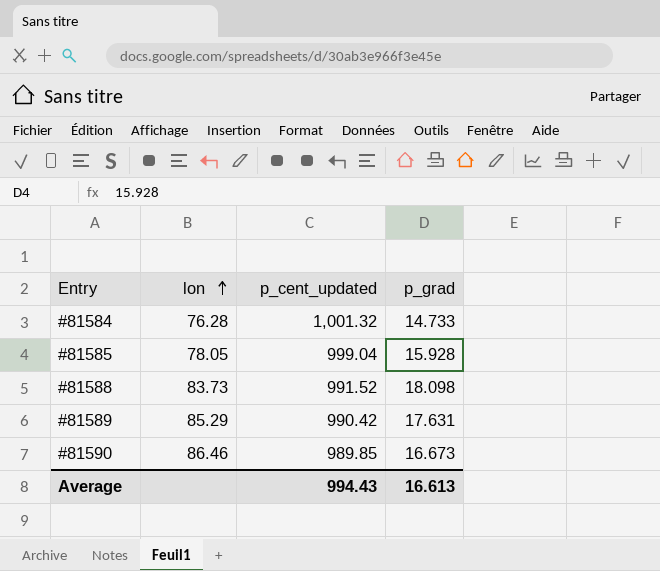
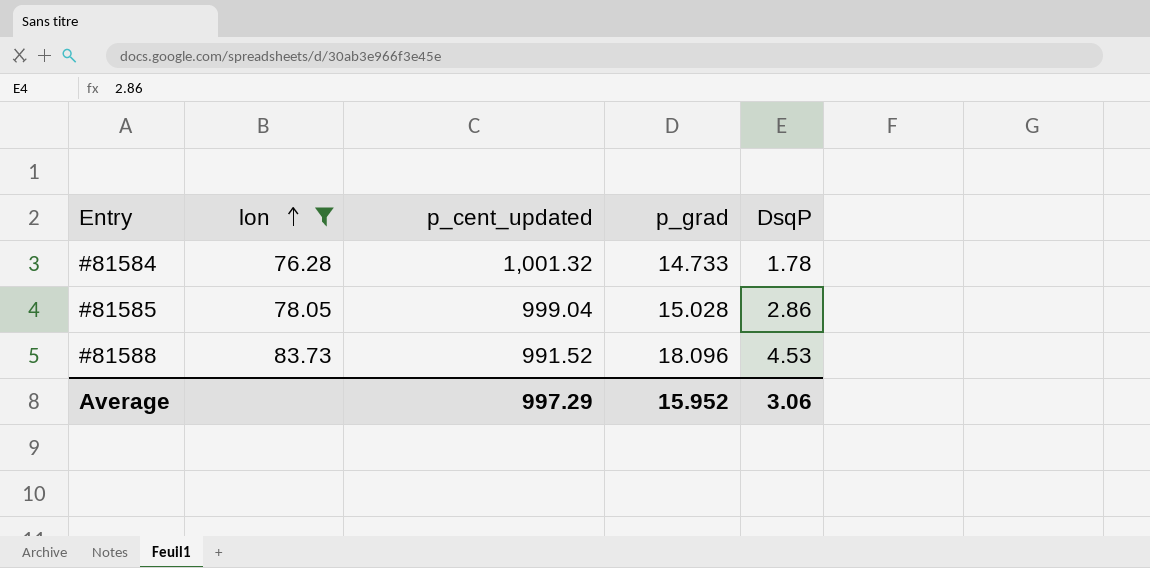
filter: none -> lon <= 83.73
column DsqP | position: none -> 5
#81585 | p_grad: 15.928 -> 15.028
#81588 | p_grad: 18.098 -> 18.096
Average | p_cent_updated: 994.43 -> 997.29
Average | p_grad: 16.613 -> 15.952

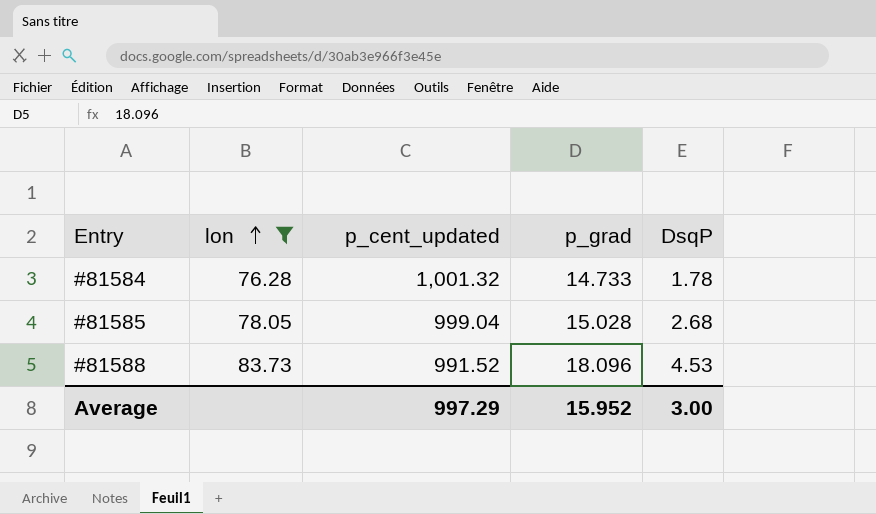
#81585 | DsqP: 2.86 -> 2.68
Average | DsqP: 3.06 -> 3.00

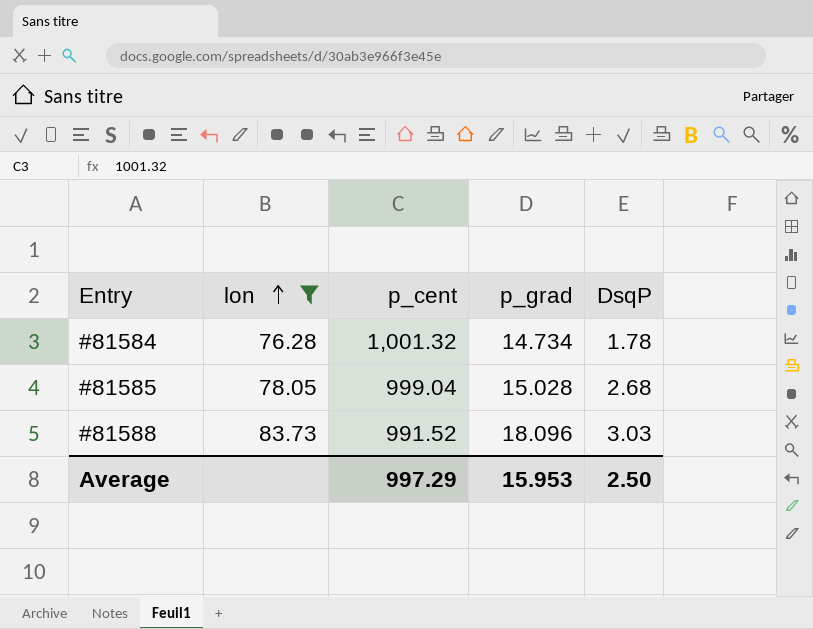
column name: p_cent_updated -> p_cent
#81584 | p_grad: 14.733 -> 14.734
#81588 | DsqP: 4.53 -> 3.03
Average | p_grad: 15.952 -> 15.953
Average | DsqP: 3.00 -> 2.50

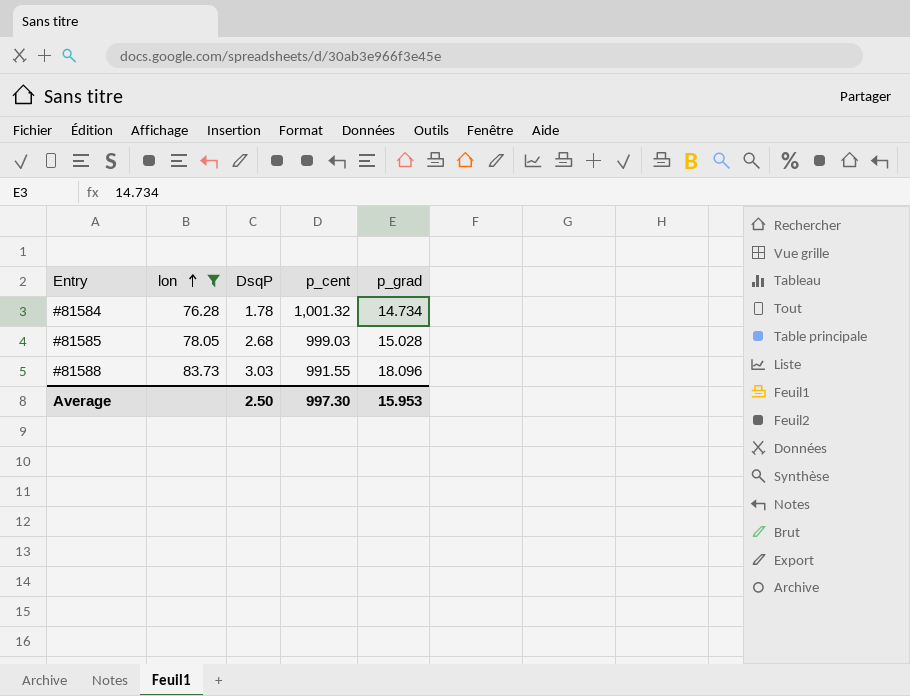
column DsqP | position: 5 -> 3
#81585 | p_cent: 999.04 -> 999.03
#81588 | p_cent: 991.52 -> 991.55
Average | p_cent: 997.29 -> 997.30

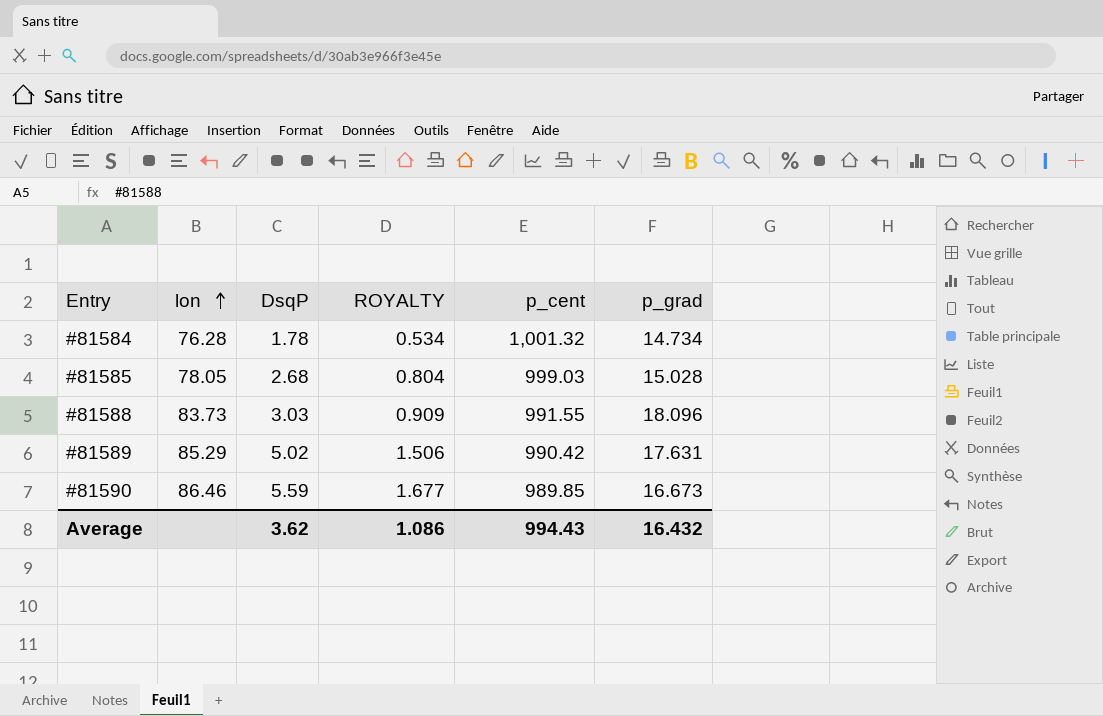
filter: lon <= 83.73 -> none
column ROYALTY | formula: none -> [DsqP] * 0.3
Average | DsqP: 2.50 -> 3.62
Average | p_cent: 997.30 -> 994.43
Average | p_grad: 15.953 -> 16.432

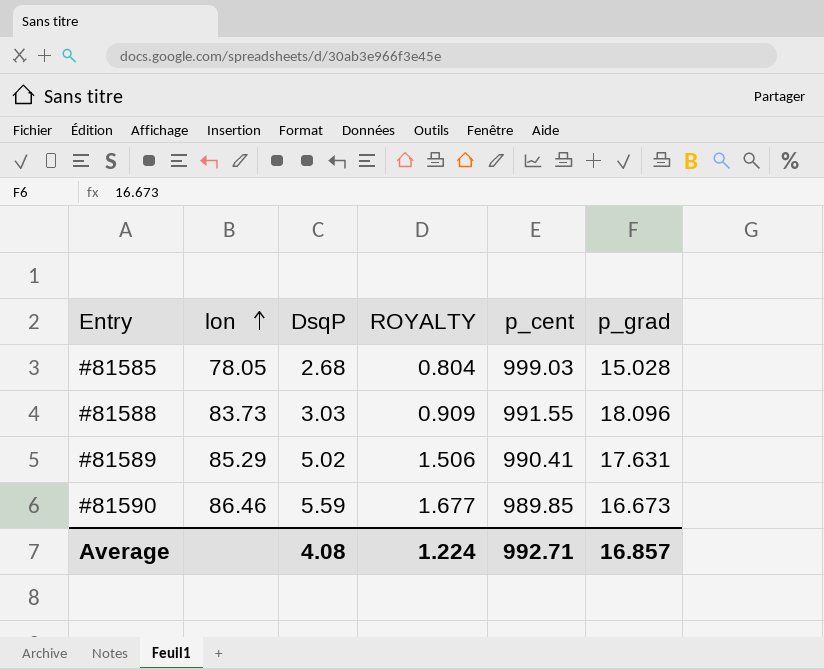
row #81584: 76.28 | 1.78 | 0.534 | 1,001.32 | 14.734 -> none
#81589 | p_cent: 990.42 -> 990.41
Average | DsqP: 3.62 -> 4.08
Average | ROYALTY: 1.086 -> 1.224
Average | p_cent: 994.43 -> 992.71
Average | p_grad: 16.432 -> 16.857

